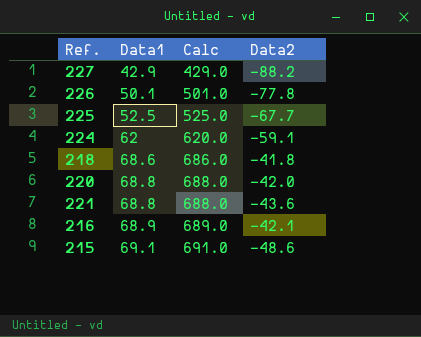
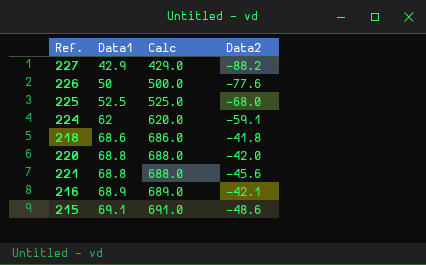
226 | Data1: 50.1 -> 50
226 | Calc: 501.0 -> 500.0
226 | Data2: -77.8 -> -77.6
225 | Data2: -67.7 -> -68.0
221 | Data2: -43.6 -> -45.6

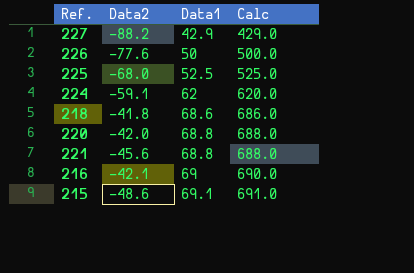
column Data2 | position: 4 -> 2
216 | Data1: 68.9 -> 69
216 | Calc: 689.0 -> 690.0

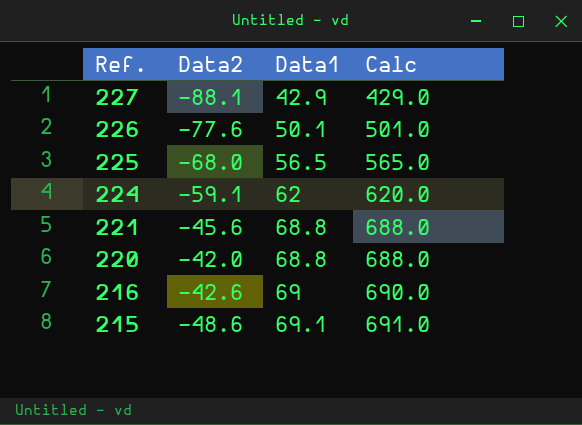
row order: Data1 ascending -> Ref. descending
row 218: -41.8 | 68.6 | 686.0 -> none
227 | Data2: -88.2 -> -88.1
226 | Data1: 50 -> 50.1
226 | Calc: 500.0 -> 501.0
225 | Data1: 52.5 -> 56.5
225 | Calc: 525.0 -> 565.0
216 | Data2: -42.1 -> -42.6

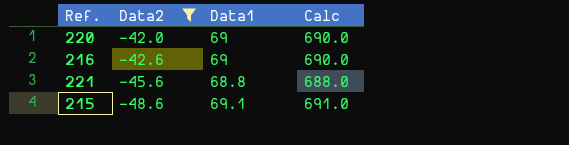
filter: none -> Data2 >= -48.6
row order: Ref. descending -> Data2 descending
220 | Data1: 68.8 -> 69
220 | Calc: 688.0 -> 690.0

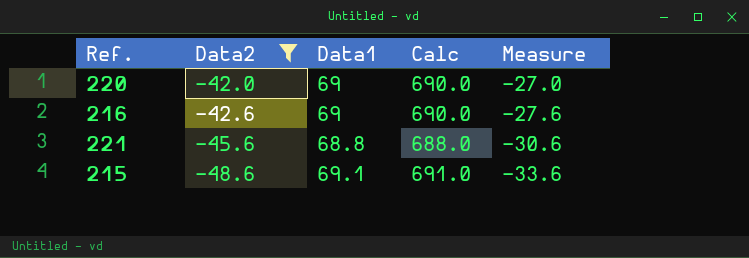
column Measure | formula: none -> [Data2] + 15

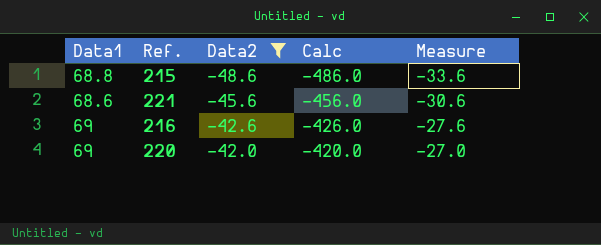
row order: Data2 descending -> Data2 ascending
column Data1 | position: 3 -> 1
column Calc | formula: [Data1] * 10 -> [Data2] * 10
215 | Data1: 69.1 -> 68.8
221 | Data1: 68.8 -> 68.6

